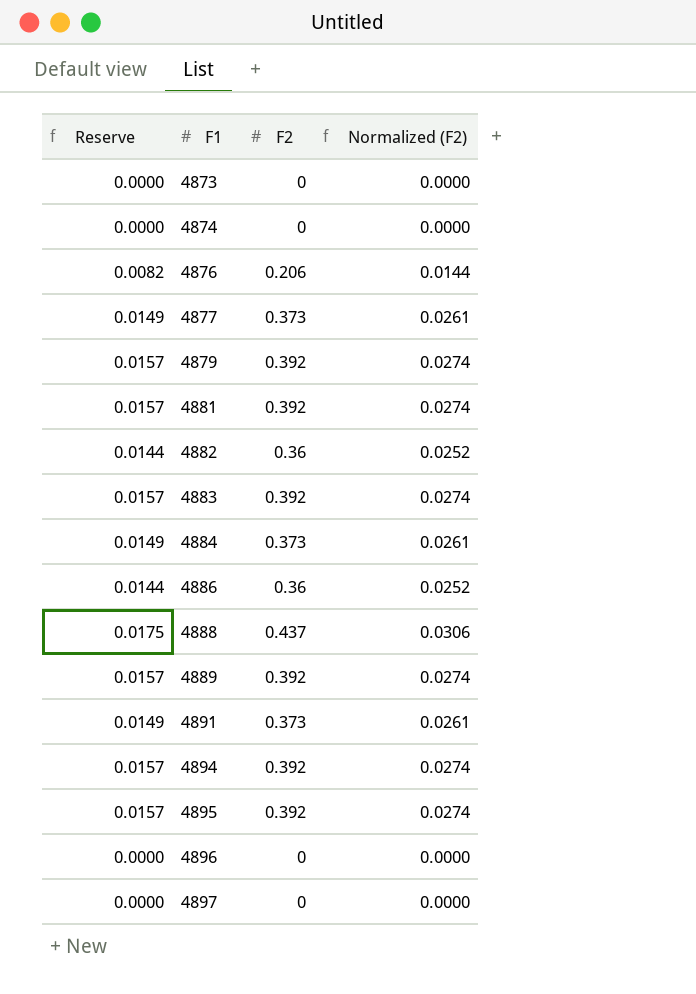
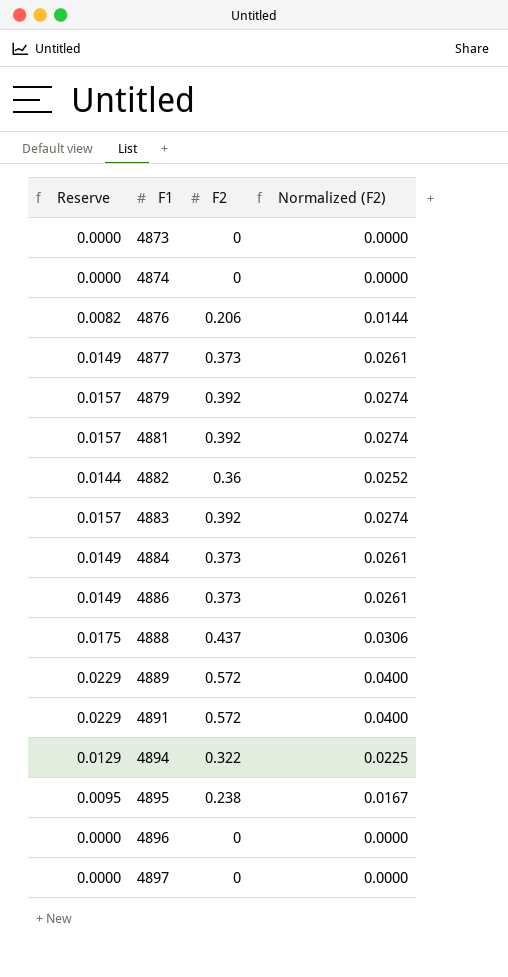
4886 | Reserve: 0.0144 -> 0.0149
4886 | F2: 0.36 -> 0.373
4886 | Normalized (F2): 0.0252 -> 0.0261
4889 | Reserve: 0.0157 -> 0.0229
4889 | F2: 0.392 -> 0.572
4889 | Normalized (F2): 0.0274 -> 0.0400
4891 | Reserve: 0.0149 -> 0.0229
4891 | F2: 0.373 -> 0.572
4891 | Normalized (F2): 0.0261 -> 0.0400
4894 | Reserve: 0.0157 -> 0.0129
4894 | F2: 0.392 -> 0.322
4894 | Normalized (F2): 0.0274 -> 0.0225
4895 | Reserve: 0.0157 -> 0.0095
4895 | F2: 0.392 -> 0.238
4895 | Normalized (F2): 0.0274 -> 0.0167

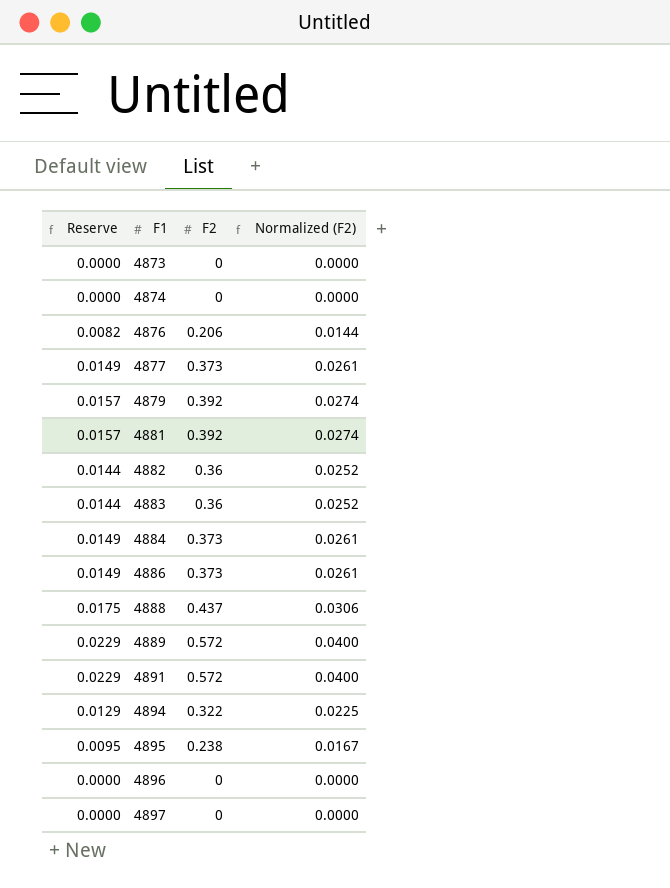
4883 | Reserve: 0.0157 -> 0.0144
4883 | F2: 0.392 -> 0.36
4883 | Normalized (F2): 0.0274 -> 0.0252

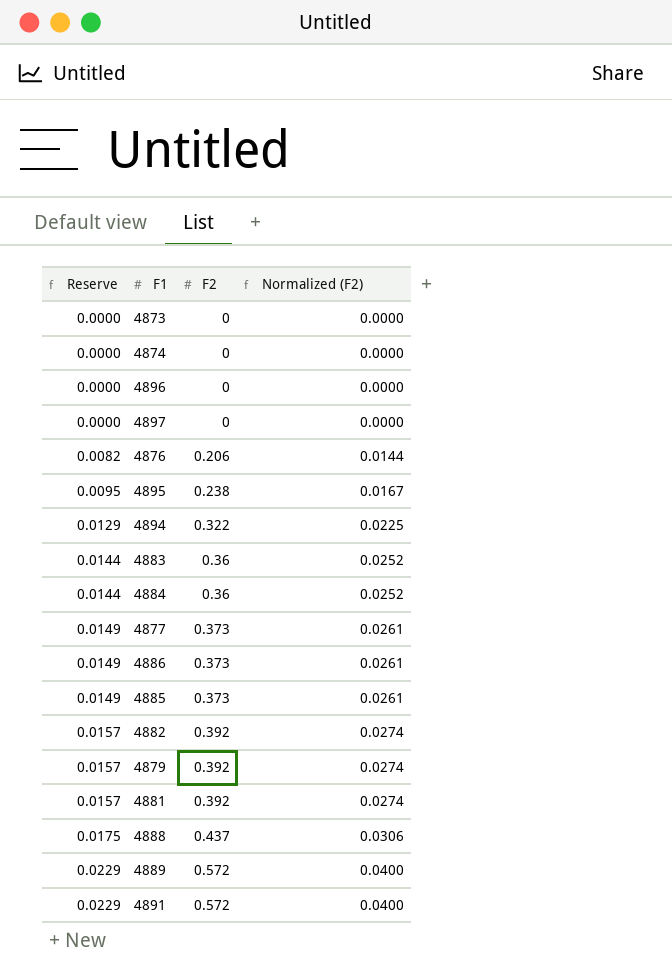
row order: F1 ascending -> Reserve ascending
4884 | Reserve: 0.0149 -> 0.0144
4884 | F2: 0.373 -> 0.36
4884 | Normalized (F2): 0.0261 -> 0.0252
row 4885: none -> 0.0149 | 0.373 | 0.0261
4882 | Reserve: 0.0144 -> 0.0157
4882 | F2: 0.36 -> 0.392
4882 | Normalized (F2): 0.0252 -> 0.0274

